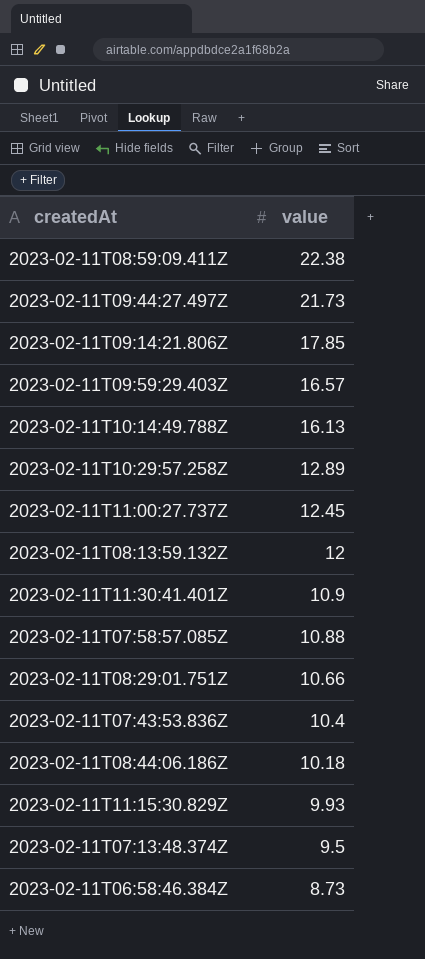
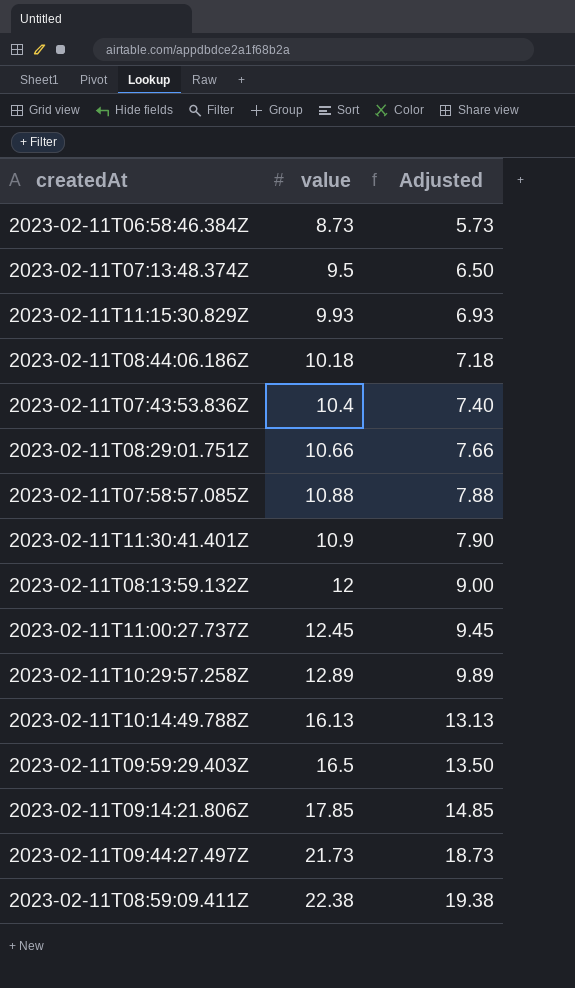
row order: value descending -> value ascending
column Adjusted | formula: none -> [value] - 3
2023-02-11T09:59:29.403Z | value: 16.57 -> 16.5

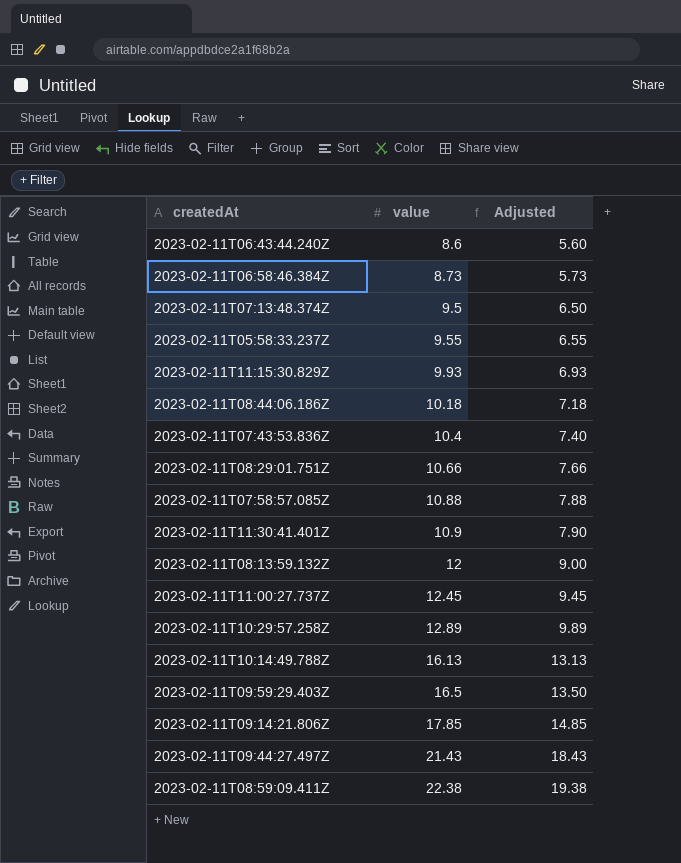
row 2023-02-11T06:43:44.240Z: none -> 8.6 | 5.60
row 2023-02-11T05:58:33.237Z: none -> 9.55 | 6.55
2023-02-11T09:44:27.497Z | value: 21.73 -> 21.43
2023-02-11T09:44:27.497Z | Adjusted: 18.73 -> 18.43

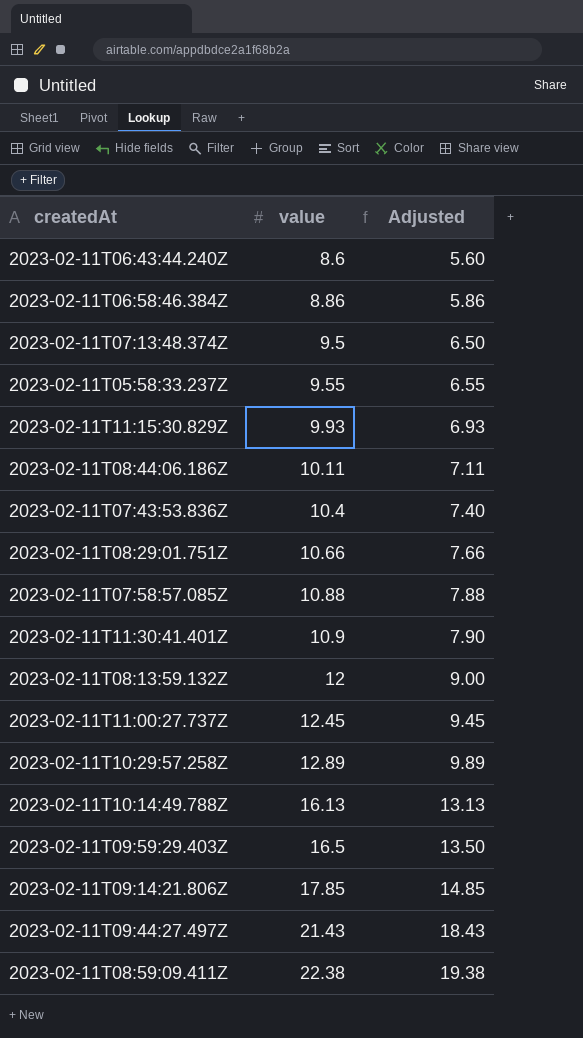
2023-02-11T06:58:46.384Z | value: 8.73 -> 8.86
2023-02-11T06:58:46.384Z | Adjusted: 5.73 -> 5.86
2023-02-11T08:44:06.186Z | value: 10.18 -> 10.11
2023-02-11T08:44:06.186Z | Adjusted: 7.18 -> 7.11

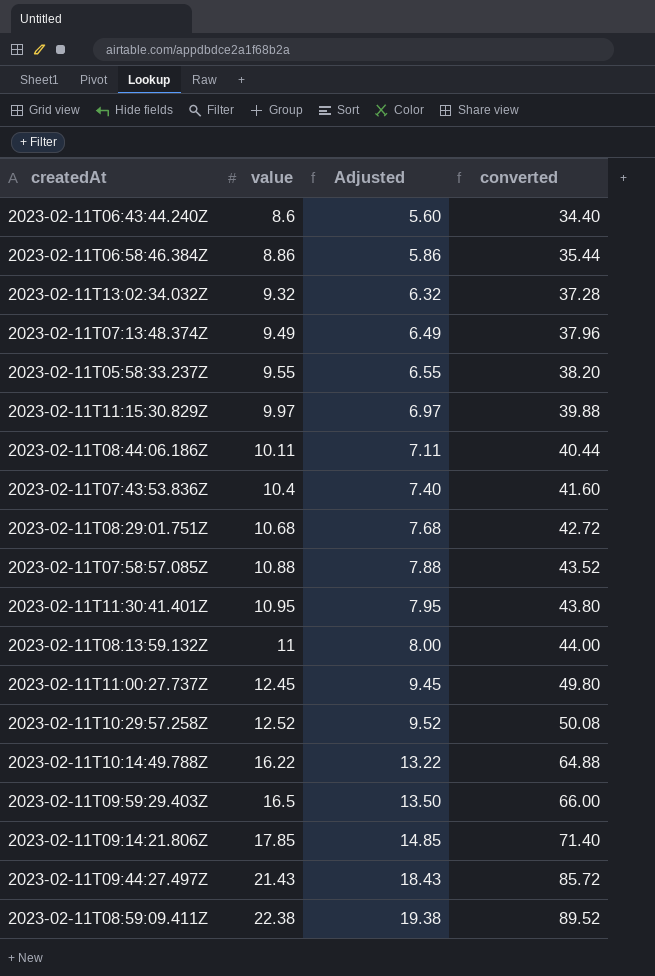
column converted | formula: none -> [value] * 4
row 2023-02-11T13:02:34.032Z: none -> 9.32 | 6.32 | 37.28
2023-02-11T07:13:48.374Z | value: 9.5 -> 9.49
2023-02-11T07:13:48.374Z | Adjusted: 6.50 -> 6.49
2023-02-11T11:15:30.829Z | value: 9.93 -> 9.97
2023-02-11T11:15:30.829Z | Adjusted: 6.93 -> 6.97
2023-02-11T08:29:01.751Z | value: 10.66 -> 10.68
2023-02-11T08:29:01.751Z | Adjusted: 7.66 -> 7.68
2023-02-11T11:30:41.401Z | value: 10.9 -> 10.95
2023-02-11T11:30:41.401Z | Adjusted: 7.90 -> 7.95
2023-02-11T08:13:59.132Z | value: 12 -> 11
2023-02-11T08:13:59.132Z | Adjusted: 9.00 -> 8.00
2023-02-11T10:29:57.258Z | value: 12.89 -> 12.52
2023-02-11T10:29:57.258Z | Adjusted: 9.89 -> 9.52
2023-02-11T10:14:49.788Z | value: 16.13 -> 16.22
2023-02-11T10:14:49.788Z | Adjusted: 13.13 -> 13.22

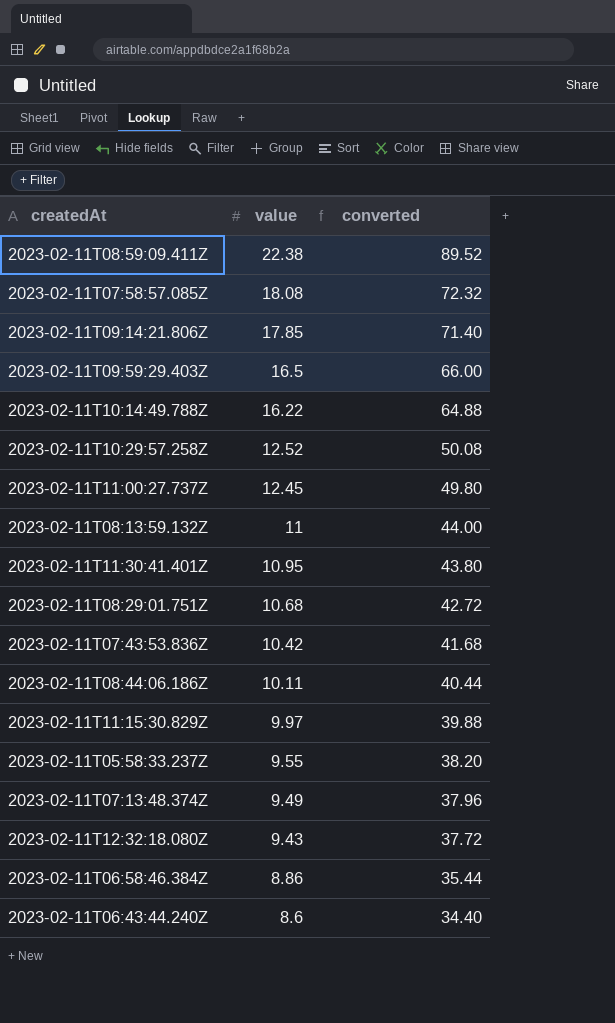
row order: value ascending -> value descending
column Adjusted | formula: [value] - 3 -> none
row 2023-02-11T13:02:34.032Z: 9.32 | 6.32 | 37.28 -> none
row 2023-02-11T09:44:27.497Z: 21.43 | 18.43 | 85.72 -> none
2023-02-11T07:58:57.085Z | value: 10.88 -> 18.08
2023-02-11T07:58:57.085Z | converted: 43.52 -> 72.32
2023-02-11T07:43:53.836Z | value: 10.4 -> 10.42
2023-02-11T07:43:53.836Z | converted: 41.60 -> 41.68
row 2023-02-11T12:32:18.080Z: none -> 9.43 | 37.72

